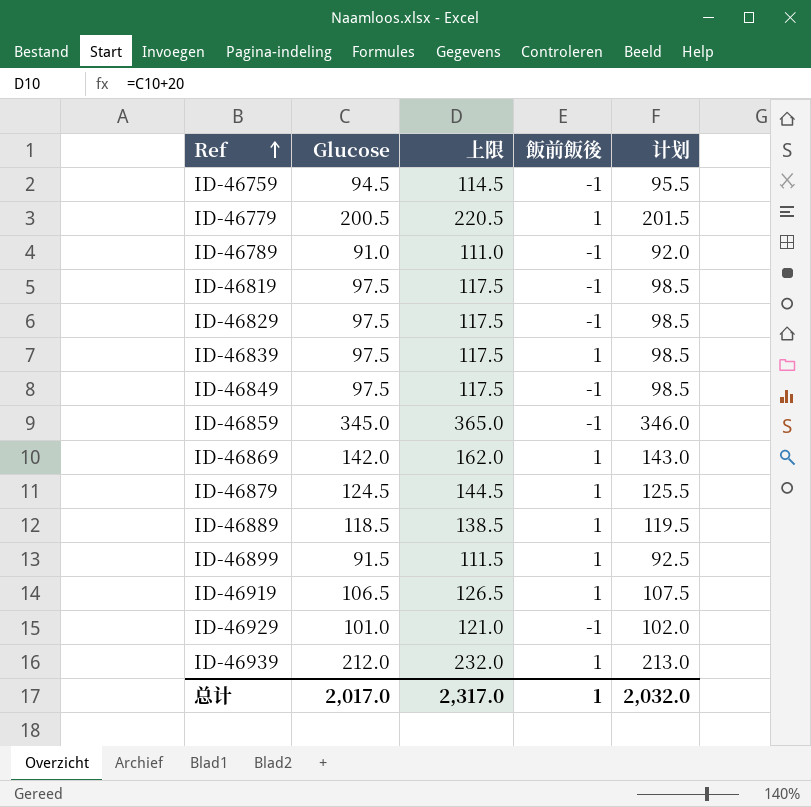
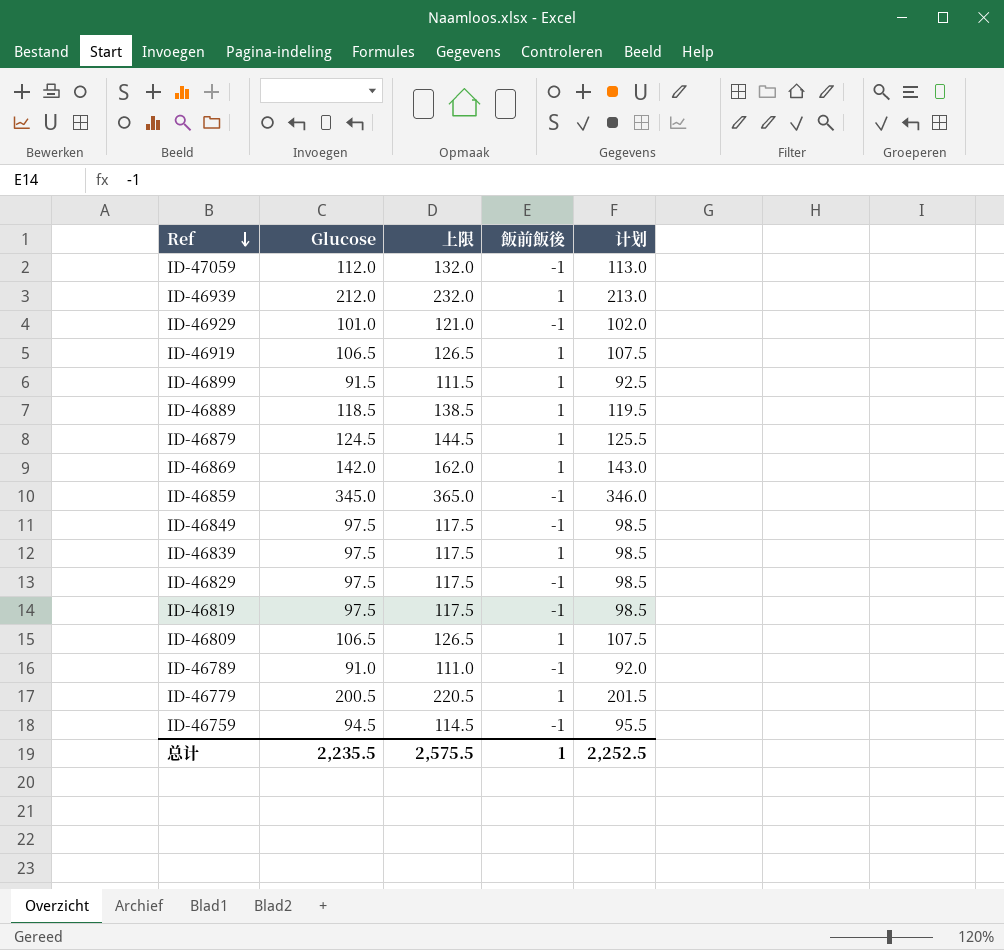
row order: Ref ascending -> Ref descending
row ID-47059: none -> 112.0 | 132.0 | -1 | 113.0
row ID-46809: none -> 106.5 | 126.5 | 1 | 107.5
总计 | Glucose: 2,017.0 -> 2,235.5
总计 | 上限: 2,317.0 -> 2,575.5
总计 | 计划: 2,032.0 -> 2,252.5

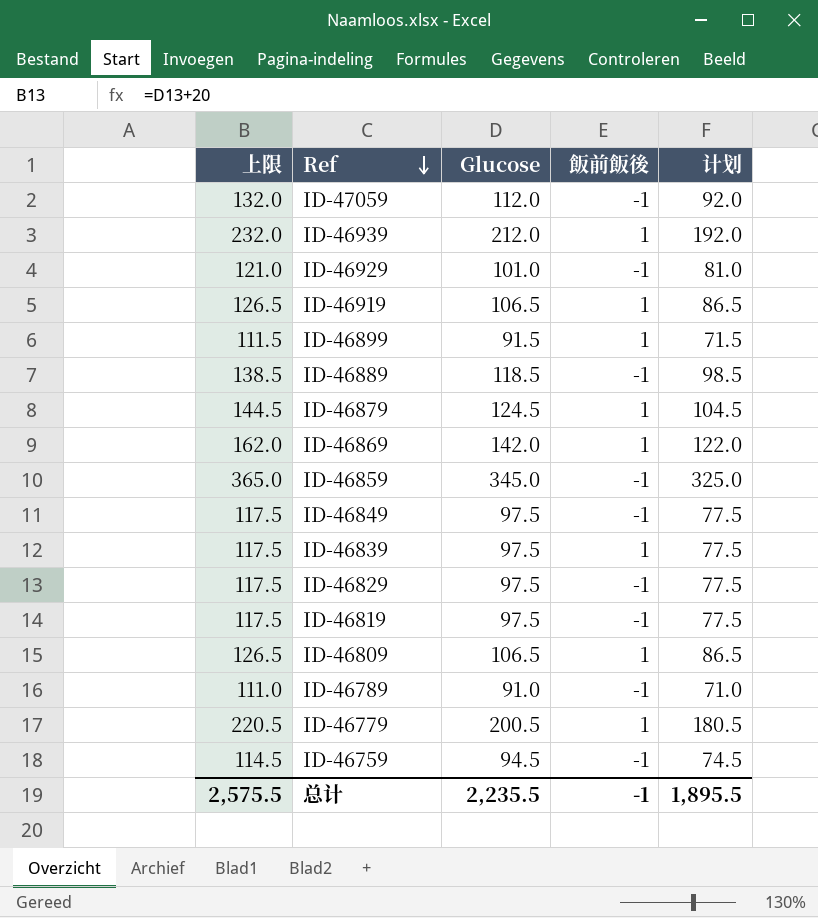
column 上限 | position: 3 -> 1
column 计划 | formula: [Glucose] + 1 -> [Glucose] - 20
ID-46889 | 飯前飯後: 1 -> -1
总计 | 飯前飯後: 1 -> -1
总计 | 计划: 2,252.5 -> 1,895.5

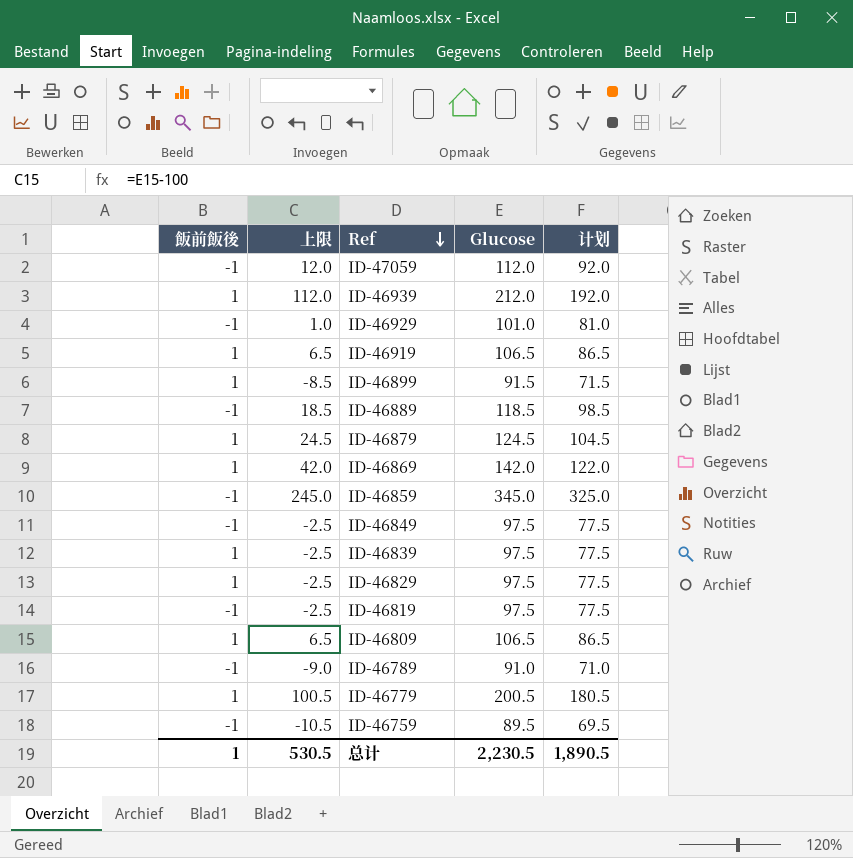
column 飯前飯後 | position: 4 -> 1
column 上限 | formula: [Glucose] + 20 -> [Glucose] - 100
ID-46829 | 飯前飯後: -1 -> 1
ID-46759 | Glucose: 94.5 -> 89.5
ID-46759 | 计划: 74.5 -> 69.5
总计 | 飯前飯後: -1 -> 1
总计 | 上限: 2,575.5 -> 530.5
总计 | Glucose: 2,235.5 -> 2,230.5
总计 | 计划: 1,895.5 -> 1,890.5

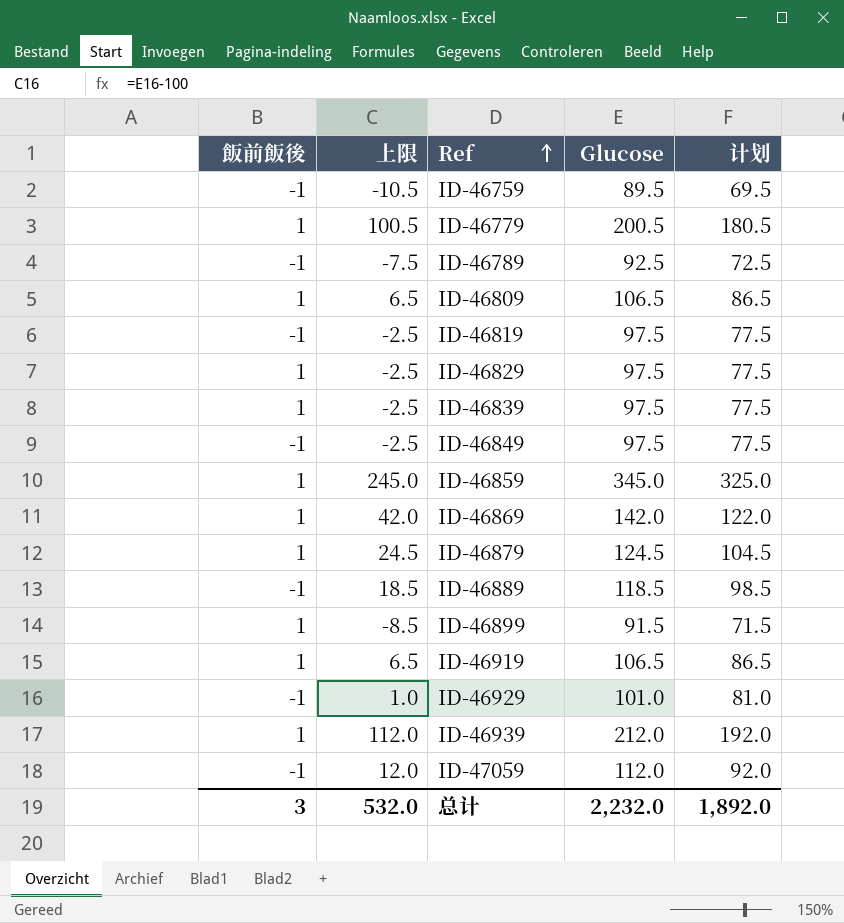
row order: Ref descending -> Ref ascending
ID-46789 | 上限: -9.0 -> -7.5
ID-46789 | Glucose: 91.0 -> 92.5
ID-46789 | 计划: 71.0 -> 72.5
ID-46859 | 飯前飯後: -1 -> 1
总计 | 飯前飯後: 1 -> 3
总计 | 上限: 530.5 -> 532.0
总计 | Glucose: 2,230.5 -> 2,232.0
总计 | 计划: 1,890.5 -> 1,892.0

